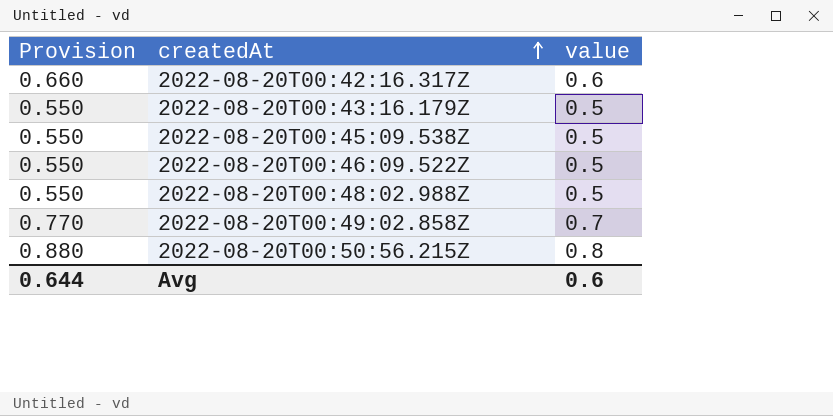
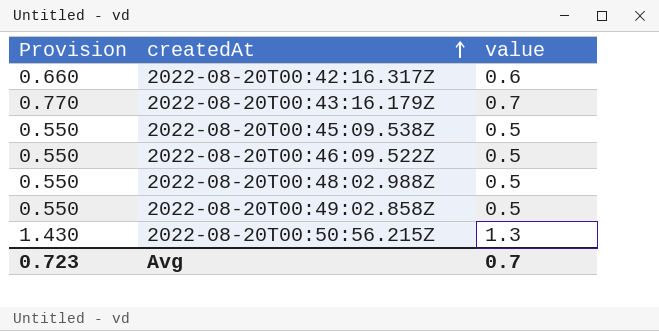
2022-08-20T00:43:16.179Z | Provision: 0.550 -> 0.770
2022-08-20T00:43:16.179Z | value: 0.5 -> 0.7
2022-08-20T00:49:02.858Z | Provision: 0.770 -> 0.550
2022-08-20T00:49:02.858Z | value: 0.7 -> 0.5
2022-08-20T00:50:56.215Z | Provision: 0.880 -> 1.430
2022-08-20T00:50:56.215Z | value: 0.8 -> 1.3
Avg | Provision: 0.644 -> 0.723
Avg | value: 0.6 -> 0.7

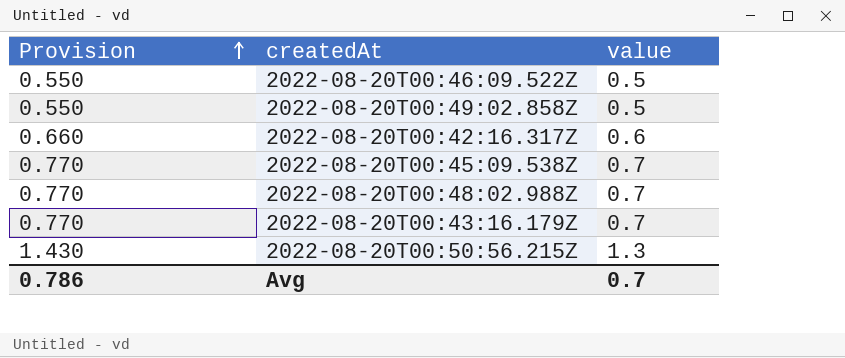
row order: createdAt ascending -> Provision ascending
2022-08-20T00:45:09.538Z | Provision: 0.550 -> 0.770
2022-08-20T00:45:09.538Z | value: 0.5 -> 0.7
2022-08-20T00:48:02.988Z | Provision: 0.550 -> 0.770
2022-08-20T00:48:02.988Z | value: 0.5 -> 0.7
Avg | Provision: 0.723 -> 0.786

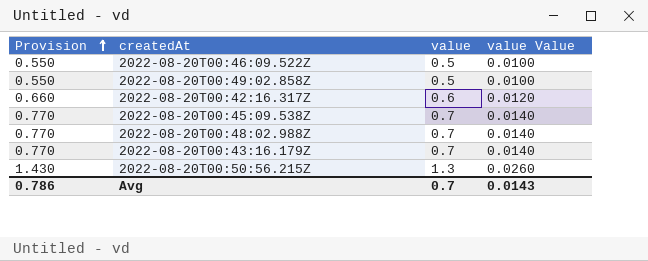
column value Value | formula: none -> [value] * 0.02

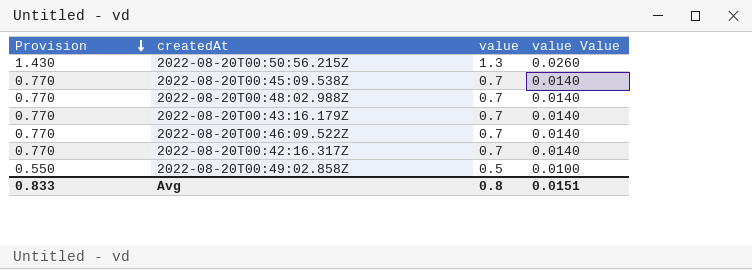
row order: Provision ascending -> Provision descending
2022-08-20T00:46:09.522Z | Provision: 0.550 -> 0.770
2022-08-20T00:46:09.522Z | value: 0.5 -> 0.7
2022-08-20T00:46:09.522Z | value Value: 0.0100 -> 0.0140
2022-08-20T00:42:16.317Z | Provision: 0.660 -> 0.770
2022-08-20T00:42:16.317Z | value: 0.6 -> 0.7
2022-08-20T00:42:16.317Z | value Value: 0.0120 -> 0.0140
Avg | Provision: 0.786 -> 0.833
Avg | value: 0.7 -> 0.8
Avg | value Value: 0.0143 -> 0.0151

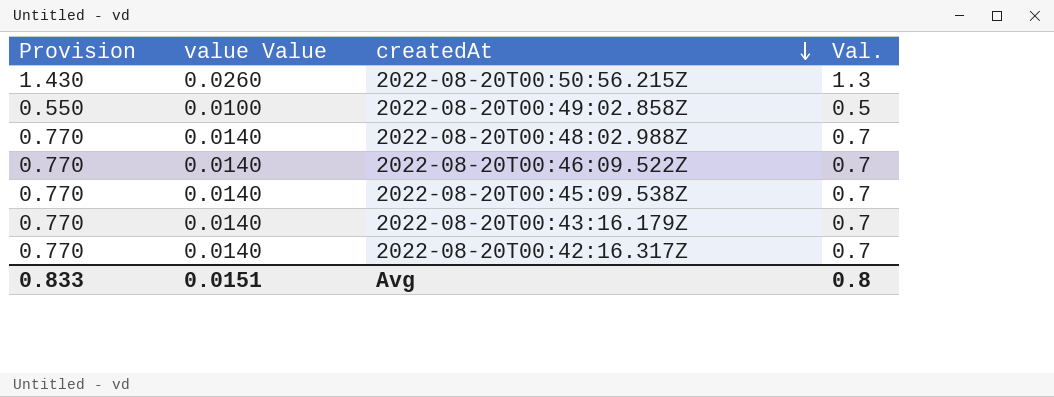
row order: Provision descending -> createdAt descending
column value Value | position: 4 -> 2
column name: value -> Val.

